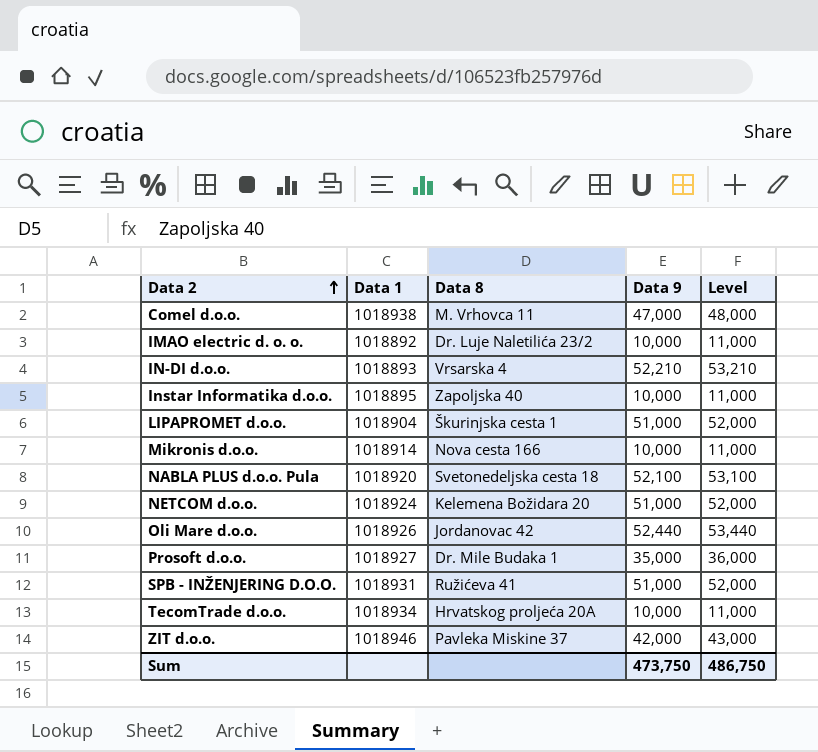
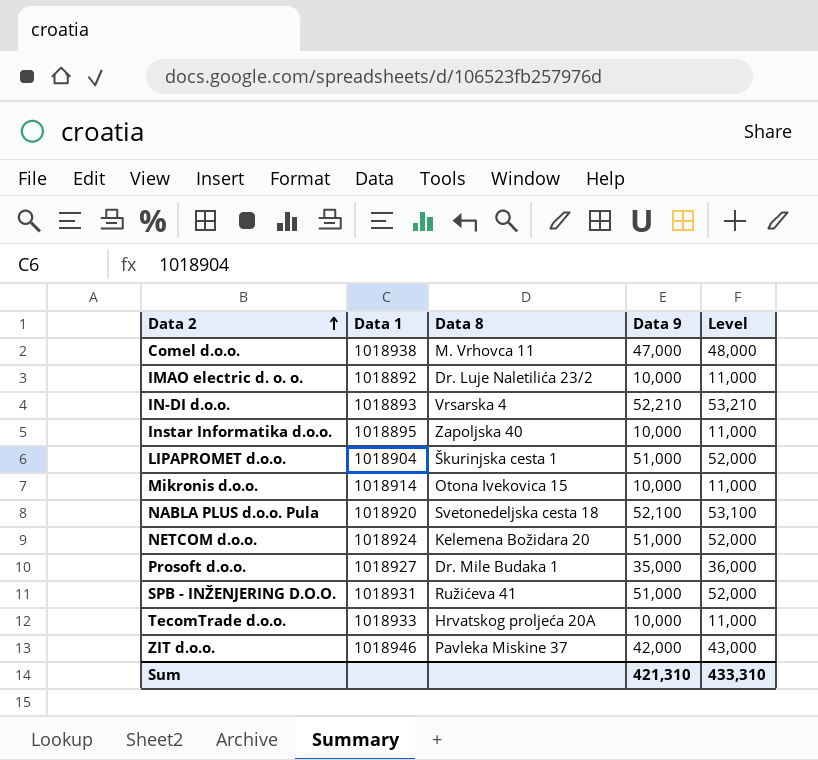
row Oli Mare d.o.o.: 1018926 | Jordanovac 42 | 52,440 | 53,440 -> none
Mikronis d.o.o. | Data 8: Nova cesta 166 -> Otona Ivekovica 15
TecomTrade d.o.o. | Data 1: 1018934 -> 1018933
Sum | Data 9: 473,750 -> 421,310
Sum | Level: 486,750 -> 433,310

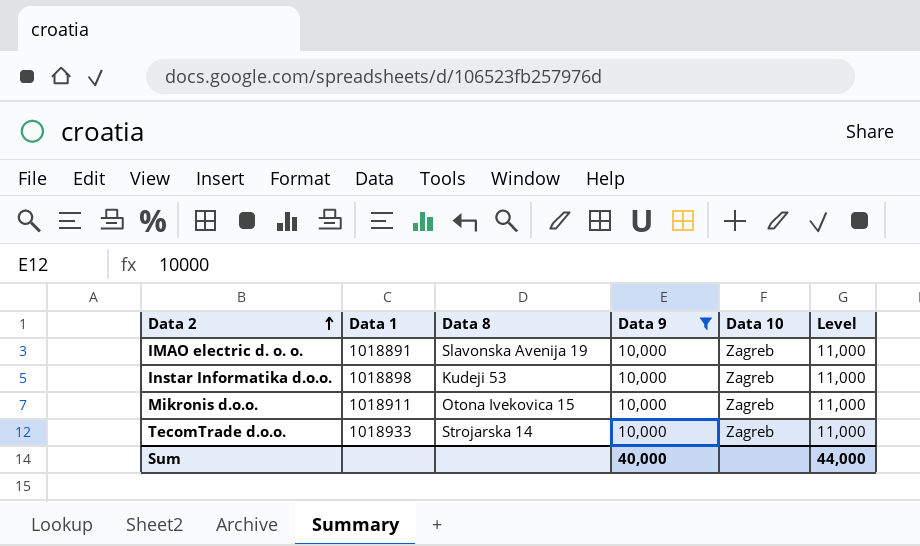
filter: none -> Data 9 = 10,000
column Data 10 | position: none -> 5
IMAO electric d. o. o. | Data 1: 1018892 -> 1018891
IMAO electric d. o. o. | Data 8: Dr. Luje Naletilića 23/2 -> Slavonska Avenija 19
Instar Informatika d.o.o. | Data 1: 1018895 -> 1018898
Instar Informatika d.o.o. | Data 8: Zapoljska 40 -> Kudeji 53
Mikronis d.o.o. | Data 1: 1018914 -> 1018911
TecomTrade d.o.o. | Data 8: Hrvatskog proljeća 20A -> Strojarska 14
Sum | Data 9: 421,310 -> 40,000
Sum | Level: 433,310 -> 44,000

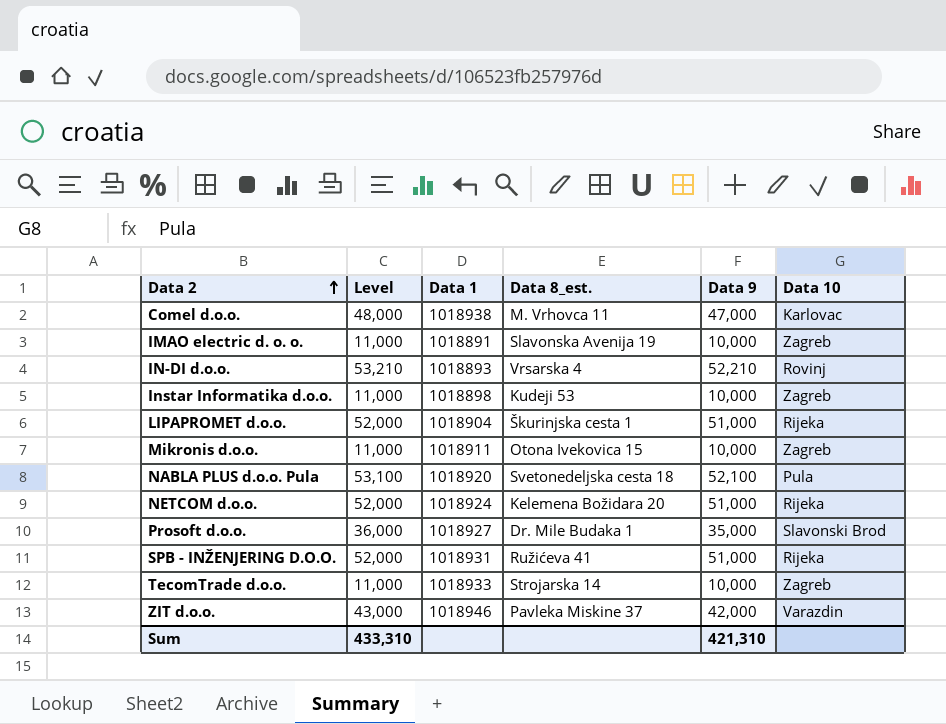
filter: Data 9 = 10,000 -> none
column Level | position: 6 -> 2
column name: Data 8 -> Data 8_est.
Sum | Level: 44,000 -> 433,310
Sum | Data 9: 40,000 -> 421,310

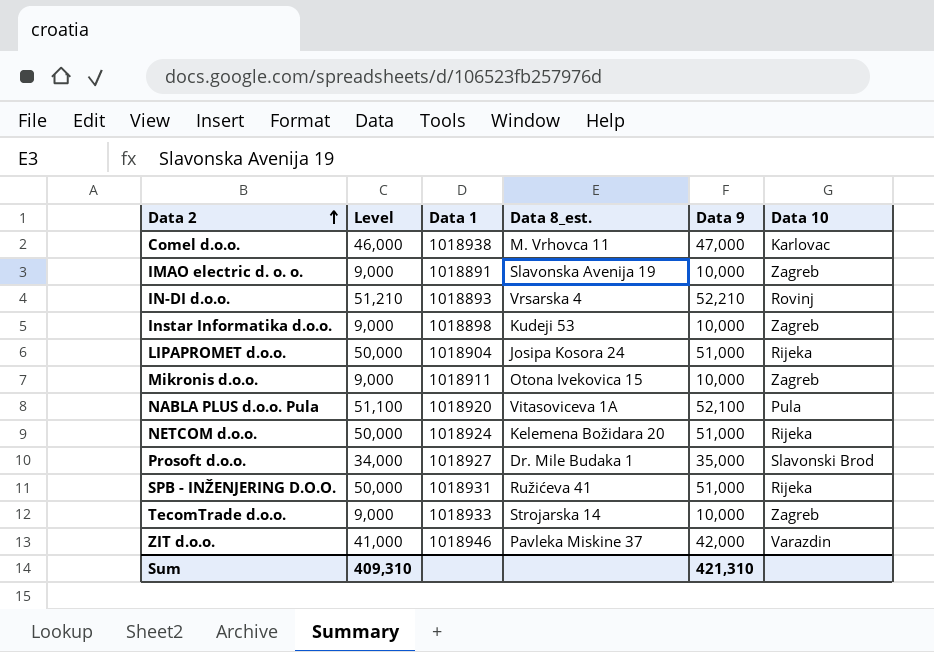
column Level | formula: [Data 9] + 1000 -> [Data 9] - 1000
LIPAPROMET d.o.o. | Data 8_est.: Škurinjska cesta 1 -> Josipa Kosora 24
NABLA PLUS d.o.o. Pula | Data 8_est.: Svetonedeljska cesta 18 -> Vitasoviceva 1A
Sum | Level: 433,310 -> 409,310

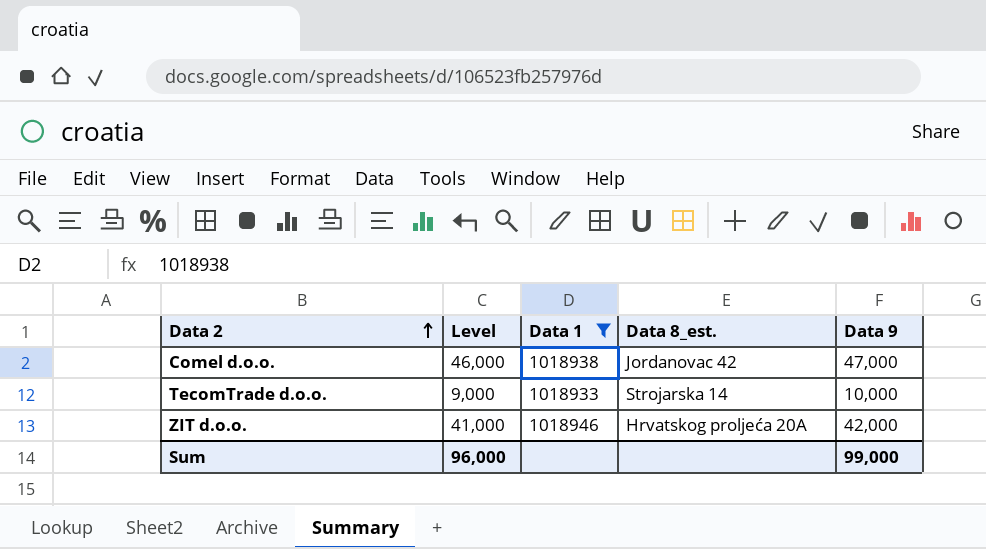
filter: none -> Data 1 >= 1018933
column Data 10 | position: 6 -> none
Comel d.o.o. | Data 8_est.: M. Vrhovca 11 -> Jordanovac 42
ZIT d.o.o. | Data 8_est.: Pavleka Miskine 37 -> Hrvatskog proljeća 20A
Sum | Level: 409,310 -> 96,000
Sum | Data 9: 421,310 -> 99,000

